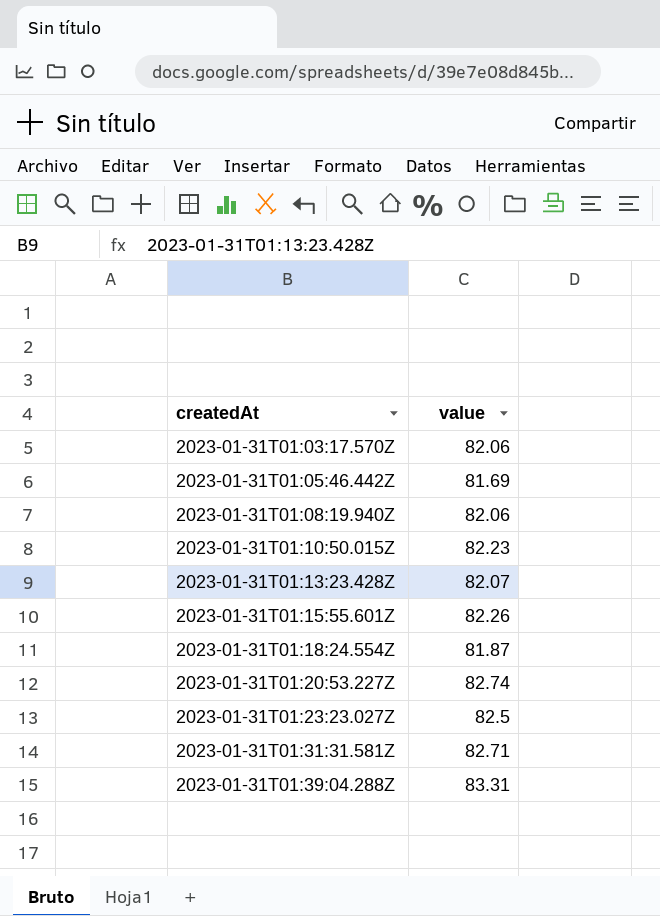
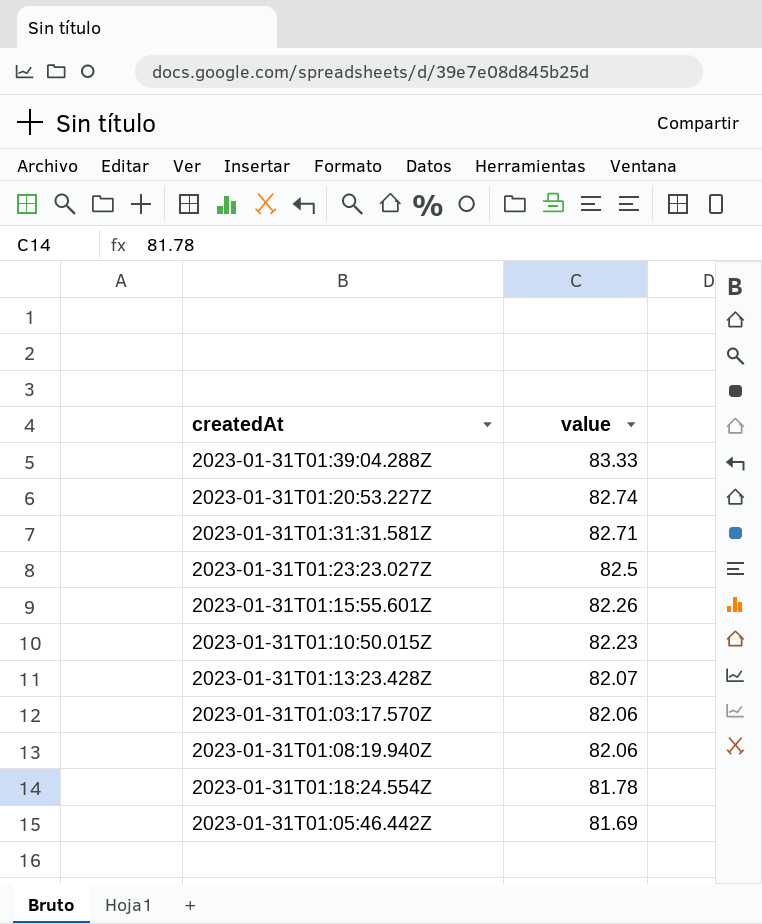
row order: createdAt ascending -> value descending
2023-01-31T01:39:04.288Z | value: 83.31 -> 83.33
2023-01-31T01:18:24.554Z | value: 81.87 -> 81.78

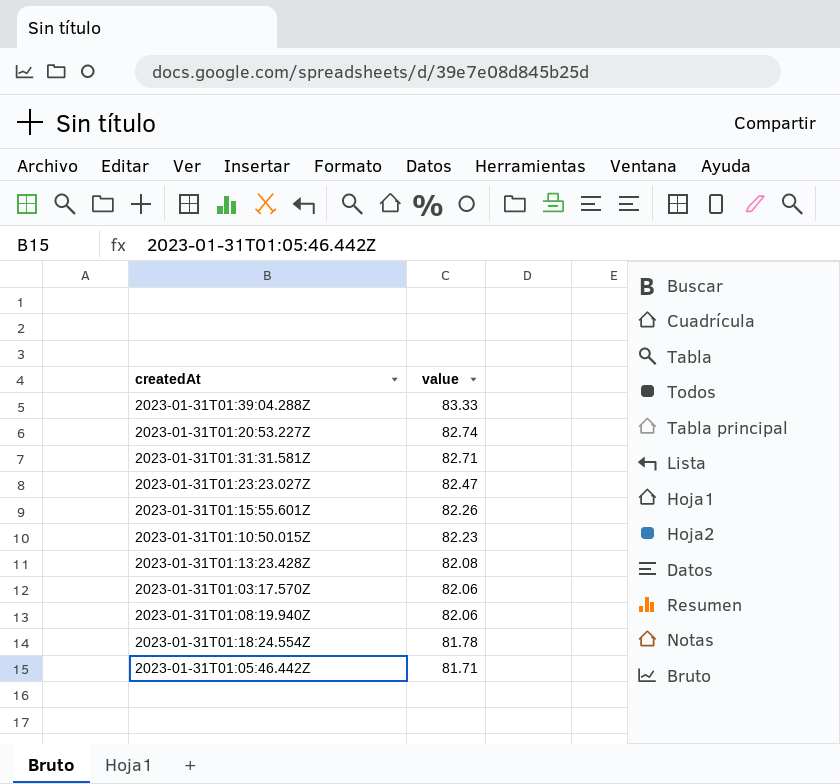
2023-01-31T01:23:23.027Z | value: 82.5 -> 82.47
2023-01-31T01:13:23.428Z | value: 82.07 -> 82.08
2023-01-31T01:05:46.442Z | value: 81.69 -> 81.71

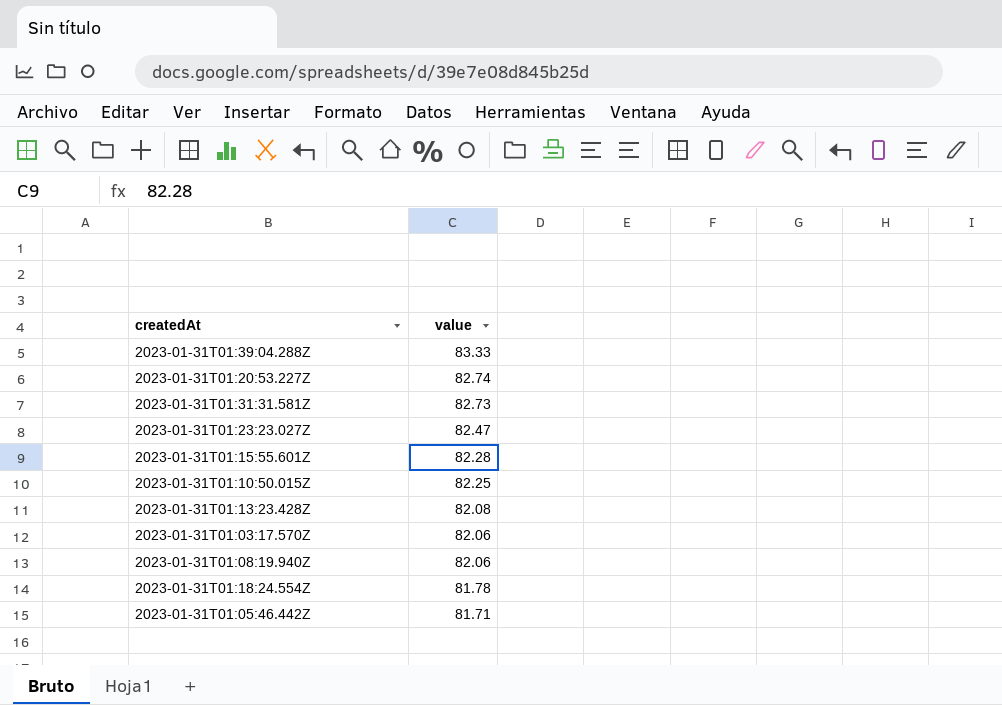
2023-01-31T01:31:31.581Z | value: 82.71 -> 82.73
2023-01-31T01:15:55.601Z | value: 82.26 -> 82.28
2023-01-31T01:10:50.015Z | value: 82.23 -> 82.25

